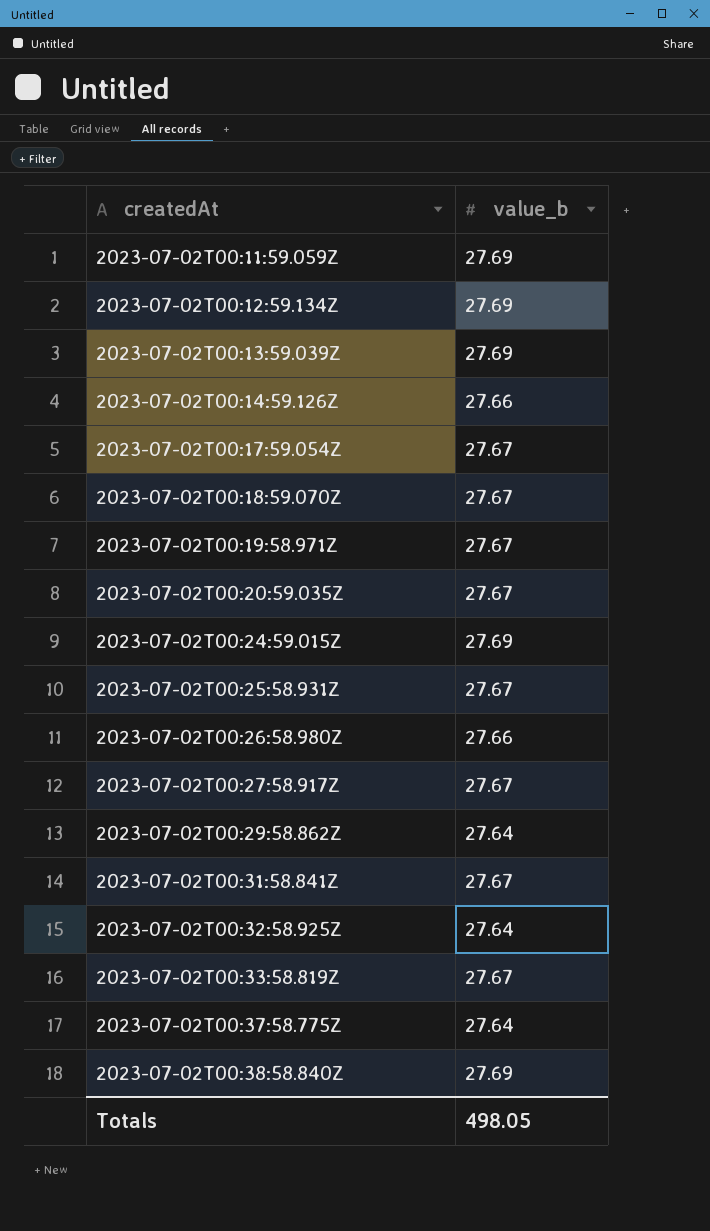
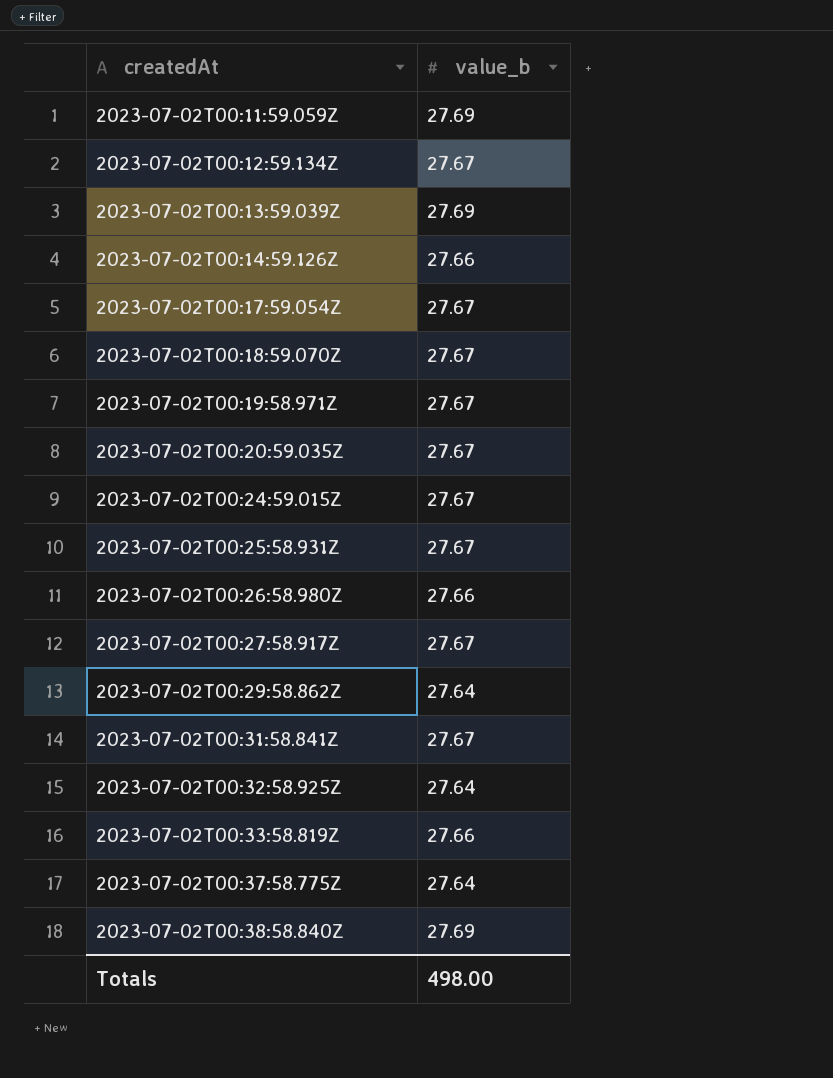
2023-07-02T00:12:59.134Z | value_b: 27.69 -> 27.67
2023-07-02T00:24:59.015Z | value_b: 27.69 -> 27.67
2023-07-02T00:33:58.819Z | value_b: 27.67 -> 27.66
Totals | value_b: 498.05 -> 498.00

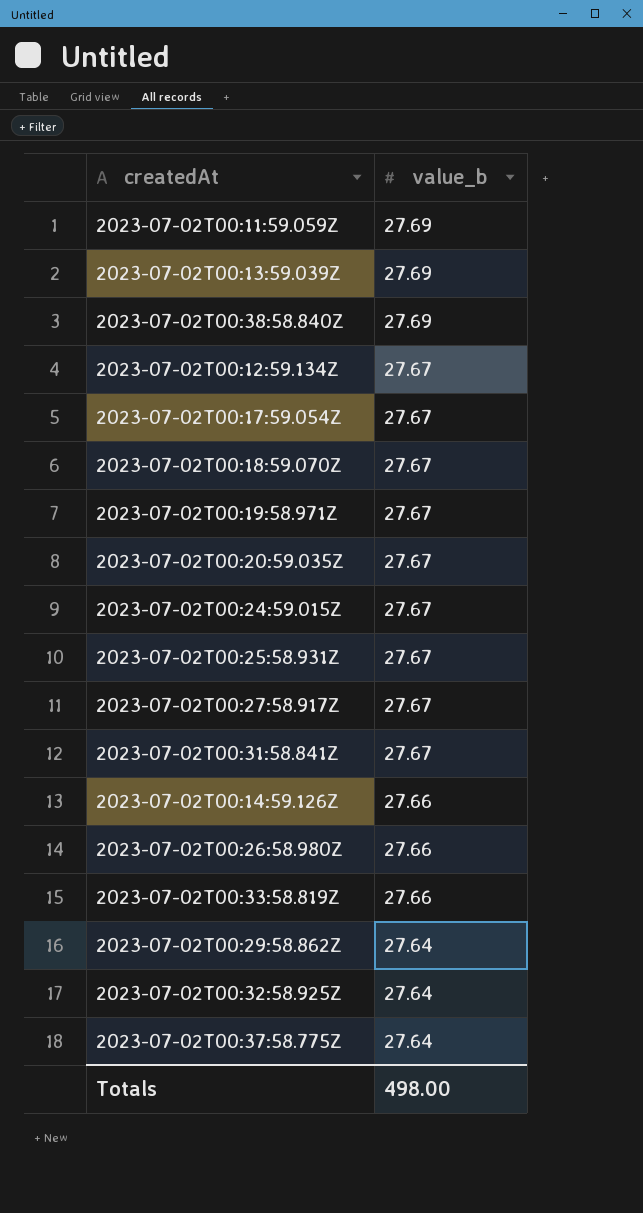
row order: createdAt ascending -> value_b descending

